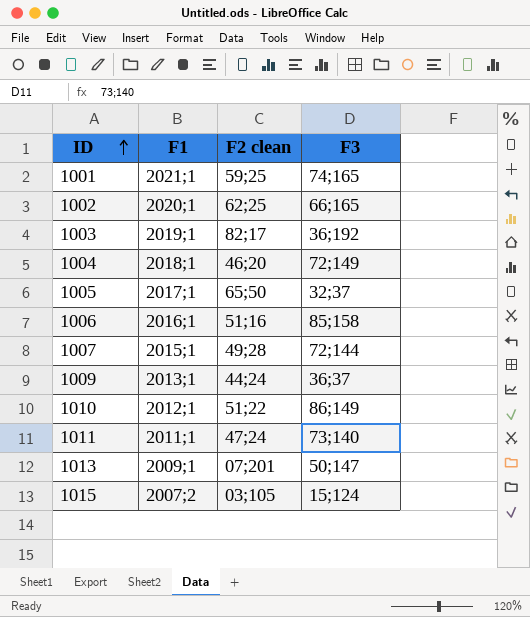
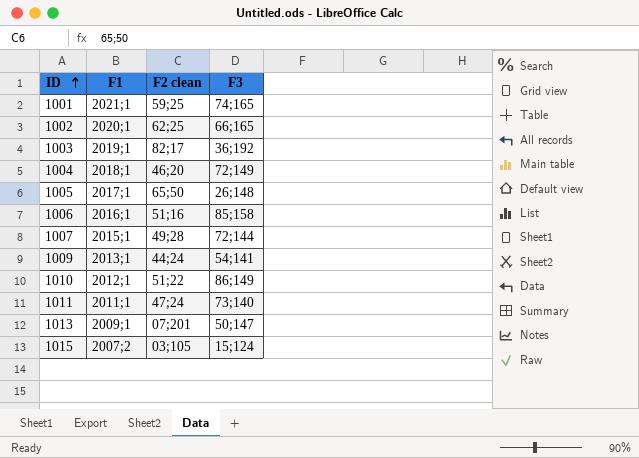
1005 | F3: 32;37 -> 26;148
1009 | F3: 36;37 -> 54;141

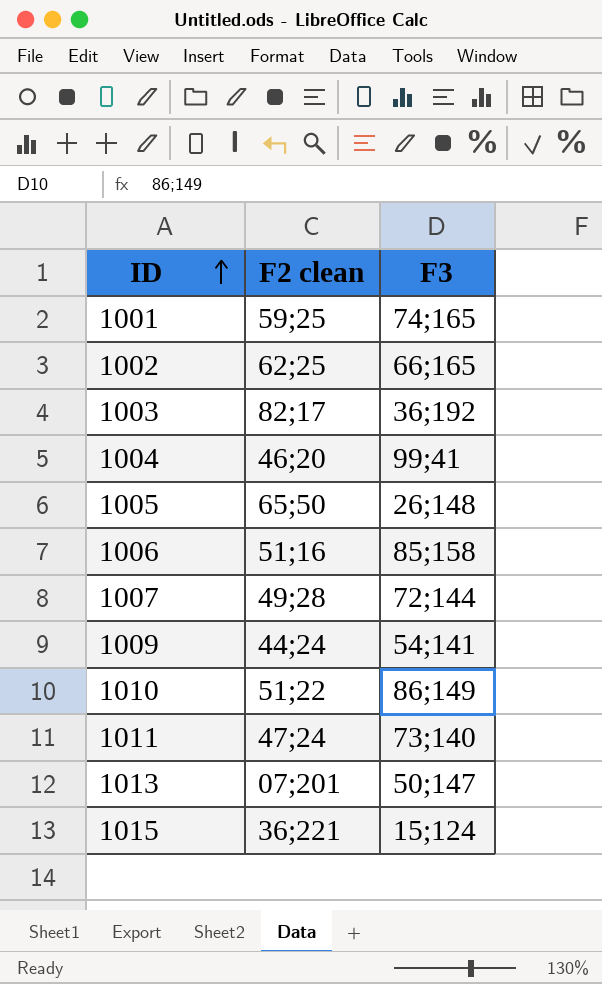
column F1 | position: 2 -> none
1004 | F3: 72;149 -> 99;41
1015 | F2 clean: 03;105 -> 36;221

